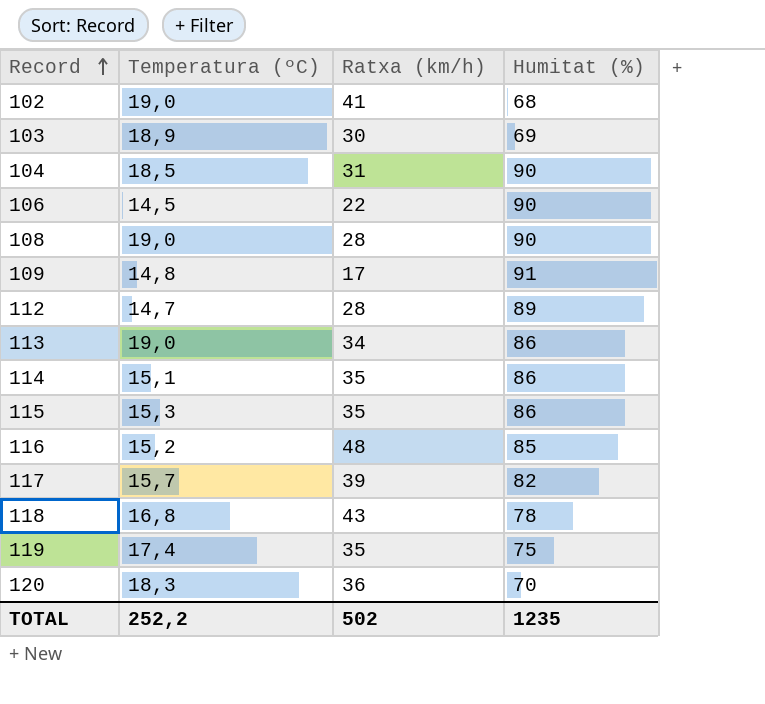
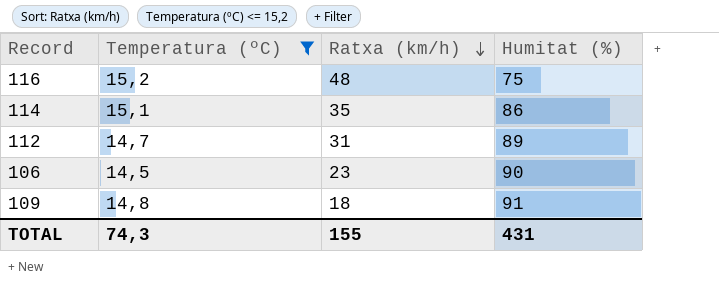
filter: none -> Temperatura (ºC) <= 15,2
row order: Record ascending -> Ratxa (km/h) descending
116 | Humitat (%): 85 -> 75
112 | Ratxa (km/h): 28 -> 31
106 | Ratxa (km/h): 22 -> 23
109 | Ratxa (km/h): 17 -> 18
TOTAL | Temperatura (ºC): 252,2 -> 74,3
TOTAL | Ratxa (km/h): 502 -> 155
TOTAL | Humitat (%): 1235 -> 431

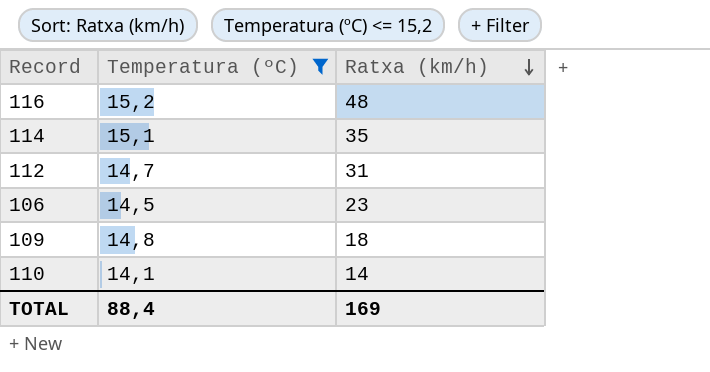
column Humitat (%) | position: 4 -> none
row 110: none -> 14,1 | 14
TOTAL | Temperatura (ºC): 74,3 -> 88,4
TOTAL | Ratxa (km/h): 155 -> 169

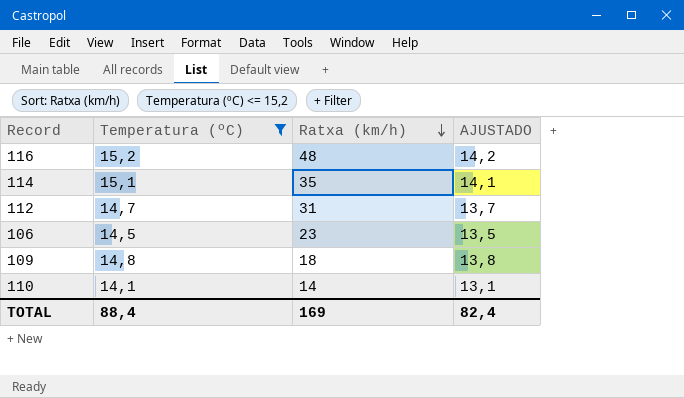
column AJUSTADO | formula: none -> [Temperatura (ºC)] - 1

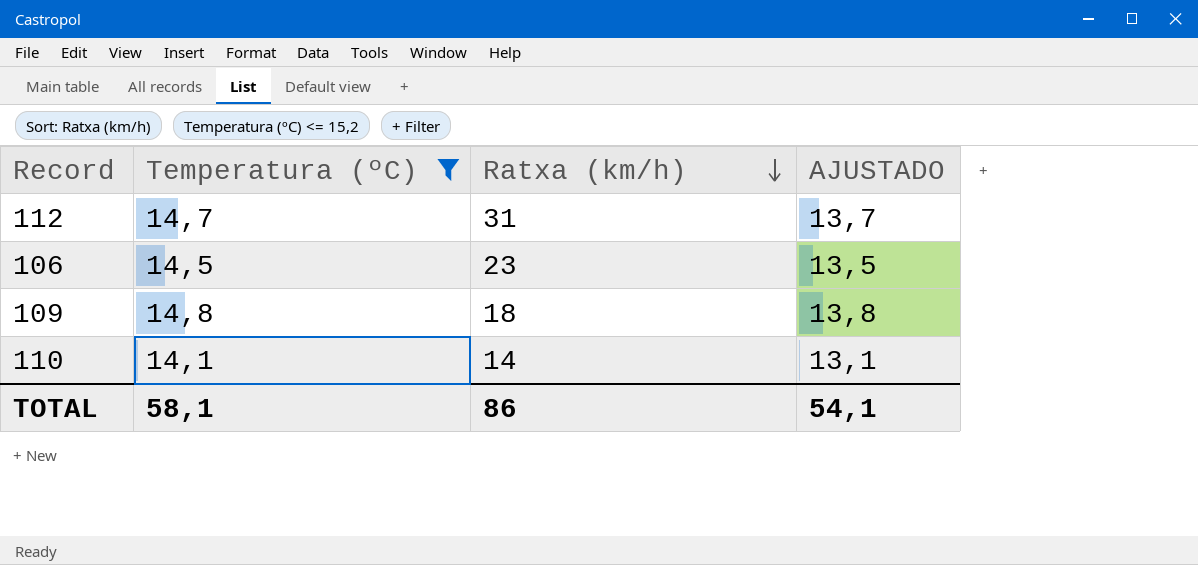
row 116: 15,2 | 48 | 14,2 -> none
row 114: 15,1 | 35 | 14,1 -> none
TOTAL | Temperatura (ºC): 88,4 -> 58,1
TOTAL | Ratxa (km/h): 169 -> 86
TOTAL | AJUSTADO: 82,4 -> 54,1

